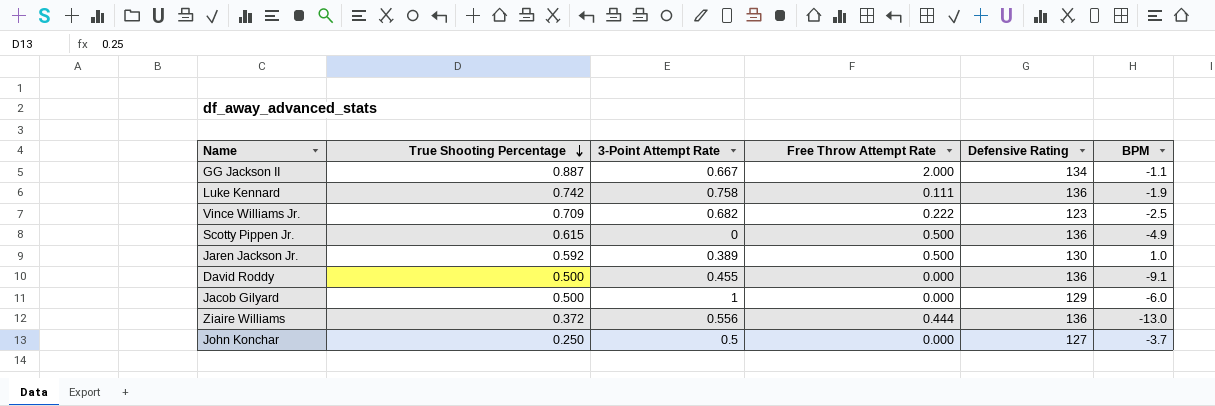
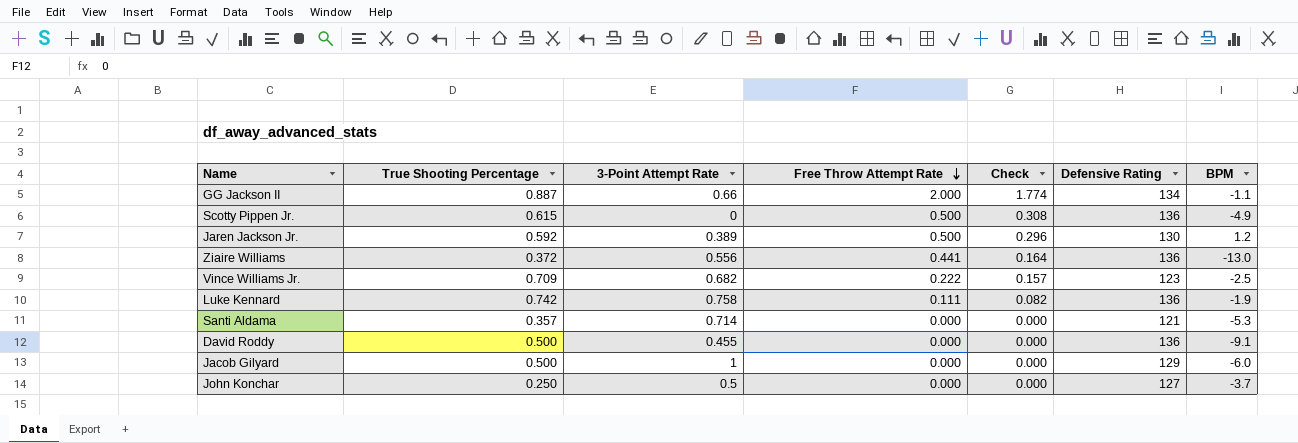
row order: True Shooting Percentage descending -> Free Throw Attempt Rate descending
column Check | formula: none -> [True Shooting Percentage] * [Free Throw Attempt Rate]
GG Jackson II | 3-Point Attempt Rate: 0.667 -> 0.66
Jaren Jackson Jr. | BPM: 1.0 -> 1.2
Ziaire Williams | Free Throw Attempt Rate: 0.444 -> 0.441
row Santi Aldama: none -> 0.357 | 0.714 | 0.000 | 0.000 | 121 | -5.3

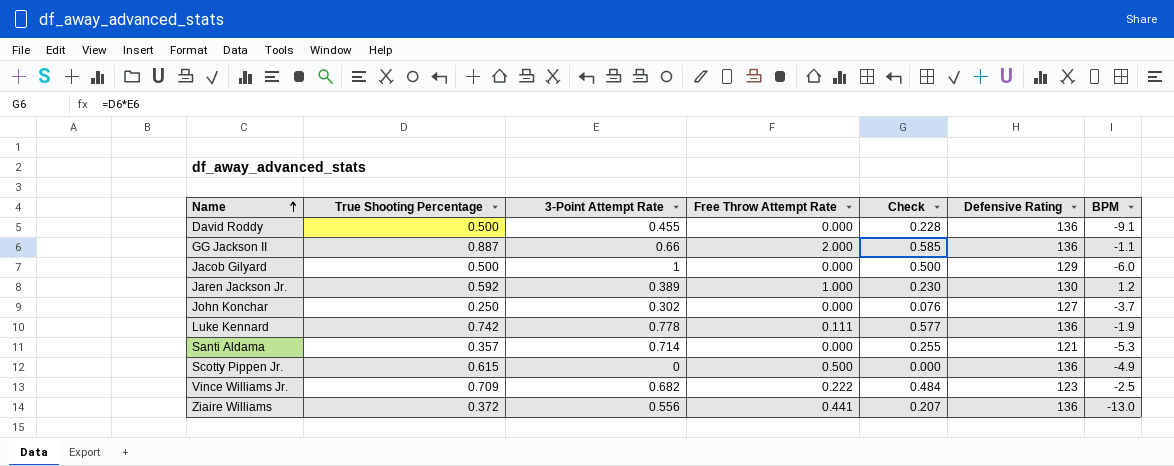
row order: Free Throw Attempt Rate descending -> Name ascending
column Check | formula: [True Shooting Percentage] * [Free Throw Attempt Rate] -> [True Shooting Percentage] * [3-Point Attempt Rate]
GG Jackson II | Defensive Rating: 134 -> 136
Jaren Jackson Jr. | Free Throw Attempt Rate: 0.500 -> 1.000
John Konchar | 3-Point Attempt Rate: 0.5 -> 0.302
Luke Kennard | 3-Point Attempt Rate: 0.758 -> 0.778

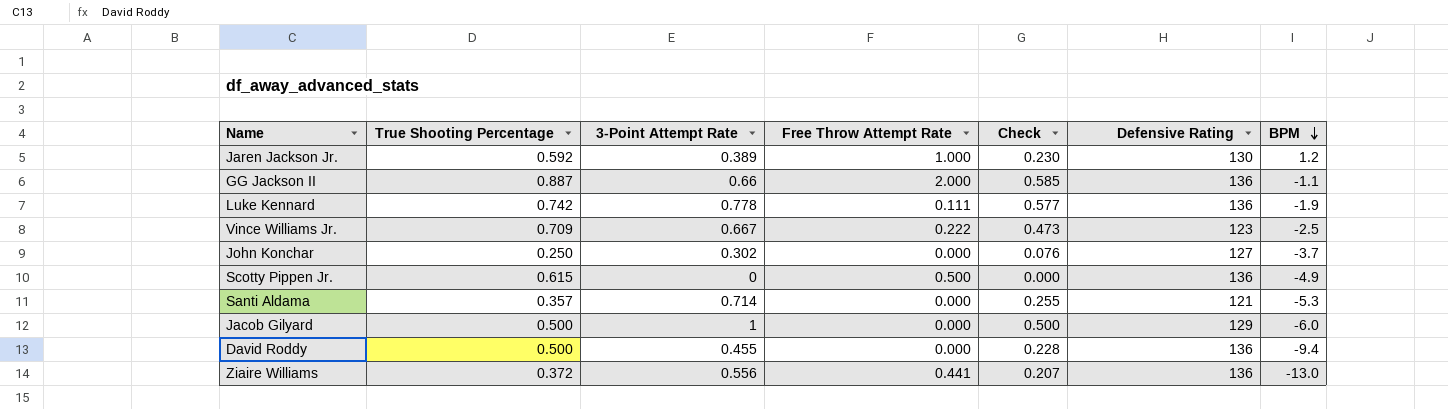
row order: Name ascending -> BPM descending
Vince Williams Jr. | 3-Point Attempt Rate: 0.682 -> 0.667
Vince Williams Jr. | Check: 0.484 -> 0.473
David Roddy | BPM: -9.1 -> -9.4

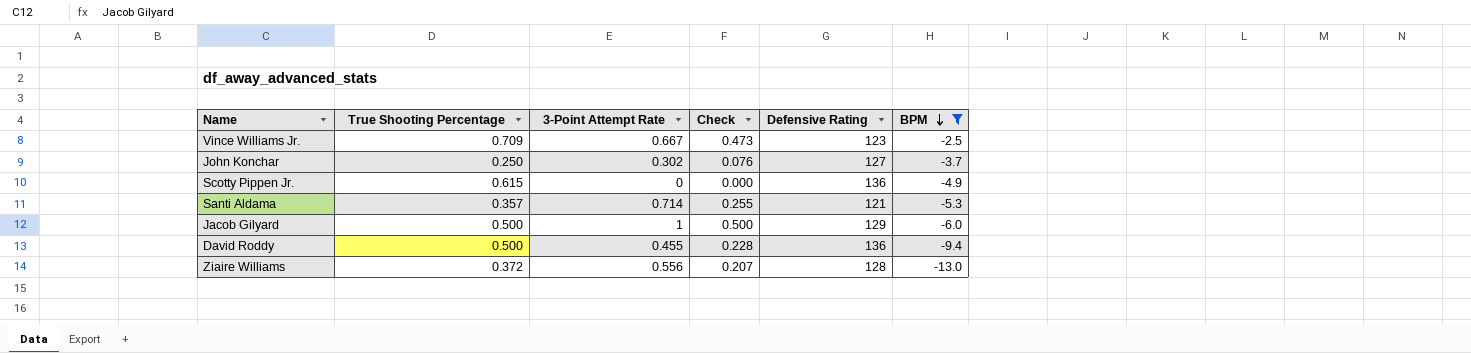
filter: none -> BPM <= -2.5
column Free Throw Attempt Rate | position: 4 -> none
Ziaire Williams | Defensive Rating: 136 -> 128

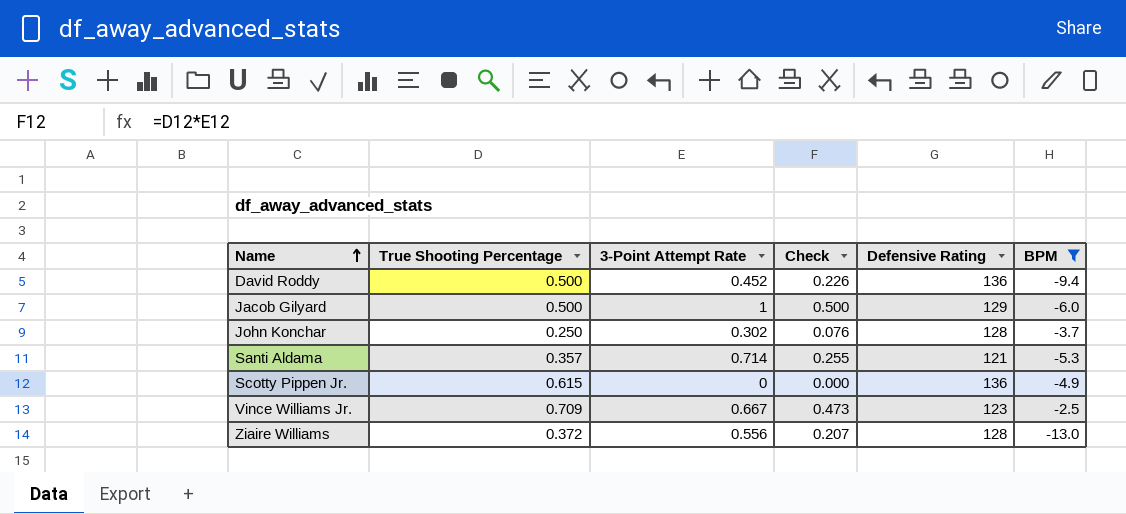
row order: BPM descending -> Name ascending
David Roddy | 3-Point Attempt Rate: 0.455 -> 0.452
David Roddy | Check: 0.228 -> 0.226
John Konchar | Defensive Rating: 127 -> 128

